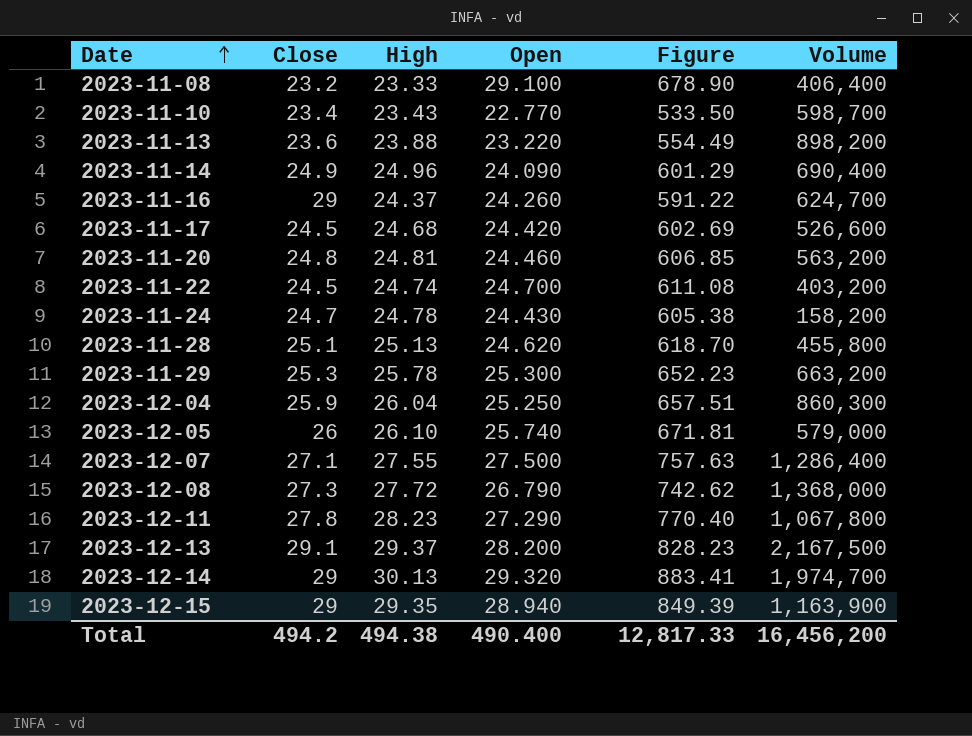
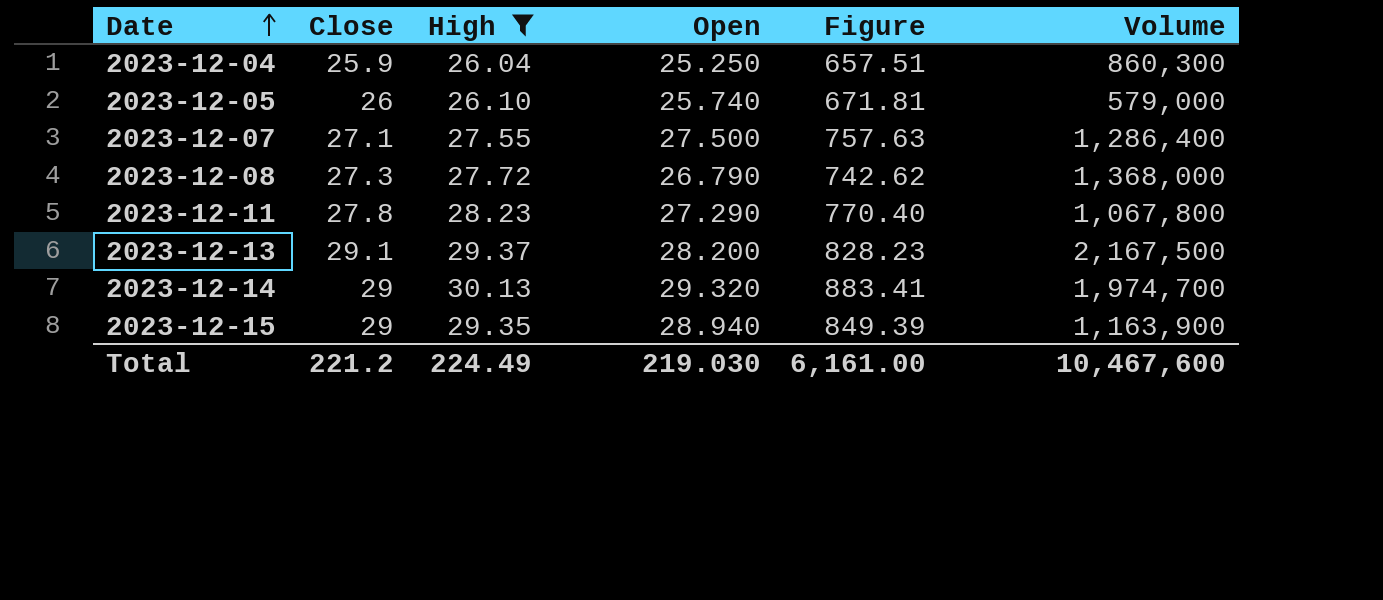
filter: none -> High >= 26.04
Total | Close: 494.2 -> 221.2
Total | High: 494.38 -> 224.49
Total | Open: 490.400 -> 219.030
Total | Figure: 12,817.33 -> 6,161.00
Total | Volume: 16,456,200 -> 10,467,600

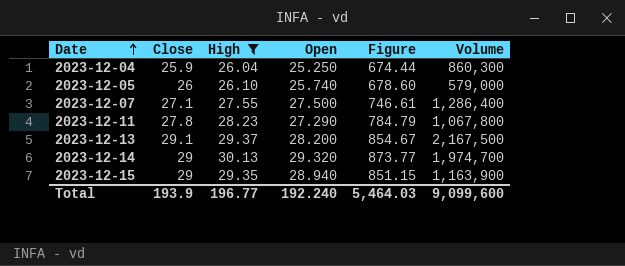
column Figure | formula: [High] * [Open] -> [Close] * [High]
row 2023-12-08: 27.3 | 27.72 | 26.790 | 742.62 | 1,368,000 -> none
Total | Close: 221.2 -> 193.9
Total | High: 224.49 -> 196.77
Total | Open: 219.030 -> 192.240
Total | Figure: 6,161.00 -> 5,464.03
Total | Volume: 10,467,600 -> 9,099,600

